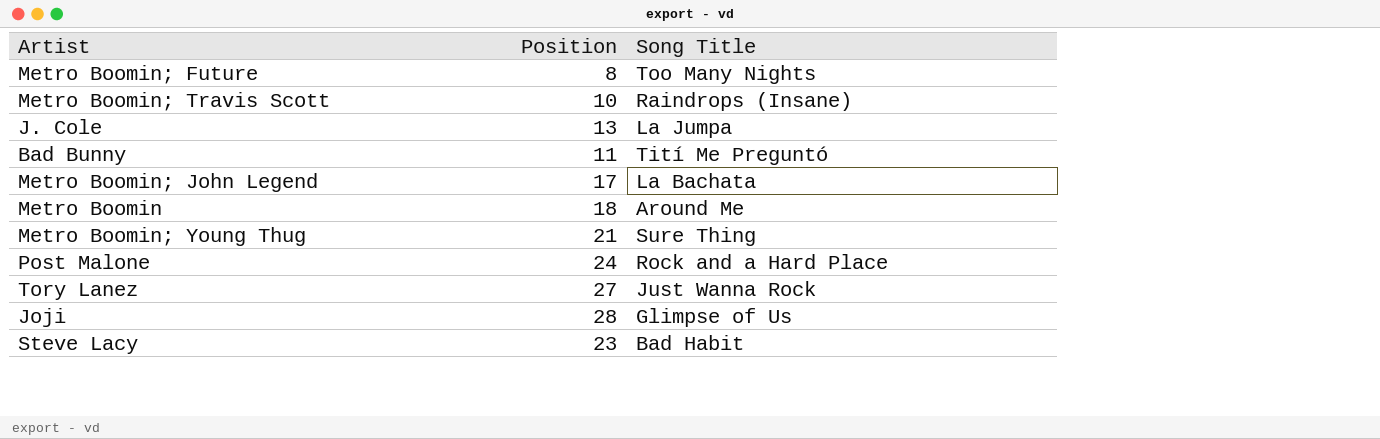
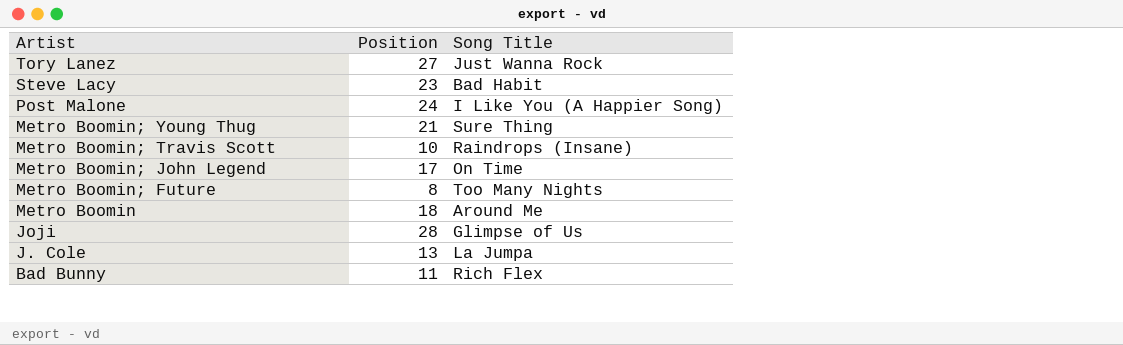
row order: none -> Artist descending
Post Malone | Song Title: Rock and a Hard Place -> I Like You (A Happier Song)
Metro Boomin; John Legend | Song Title: La Bachata -> On Time
Bad Bunny | Song Title: Tití Me Preguntó -> Rich Flex

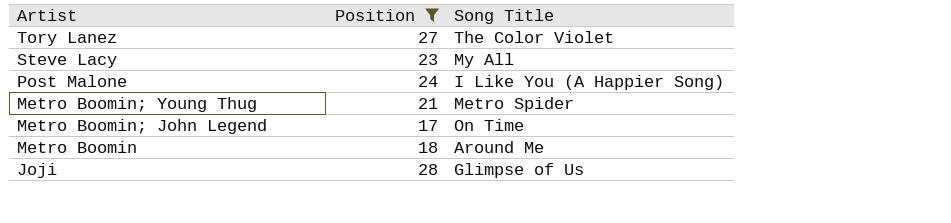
filter: none -> Position >= 17
Tory Lanez | Song Title: Just Wanna Rock -> The Color Violet
Steve Lacy | Song Title: Bad Habit -> My All
Metro Boomin; Young Thug | Song Title: Sure Thing -> Metro Spider

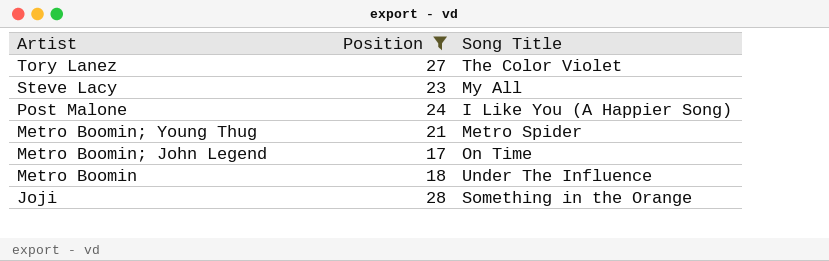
Metro Boomin | Song Title: Around Me -> Under The Influence
Joji | Song Title: Glimpse of Us -> Something in the Orange

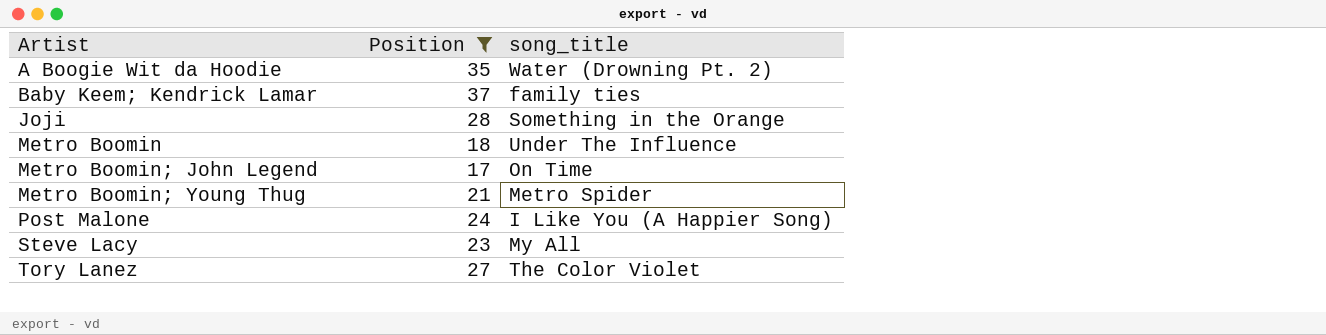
row order: Artist descending -> Artist ascending
column name: Song Title -> song_title
row A Boogie Wit da Hoodie: none -> 35 | Water (Drowning Pt. 2)
row Baby Keem; Kendrick Lamar: none -> 37 | family ties

